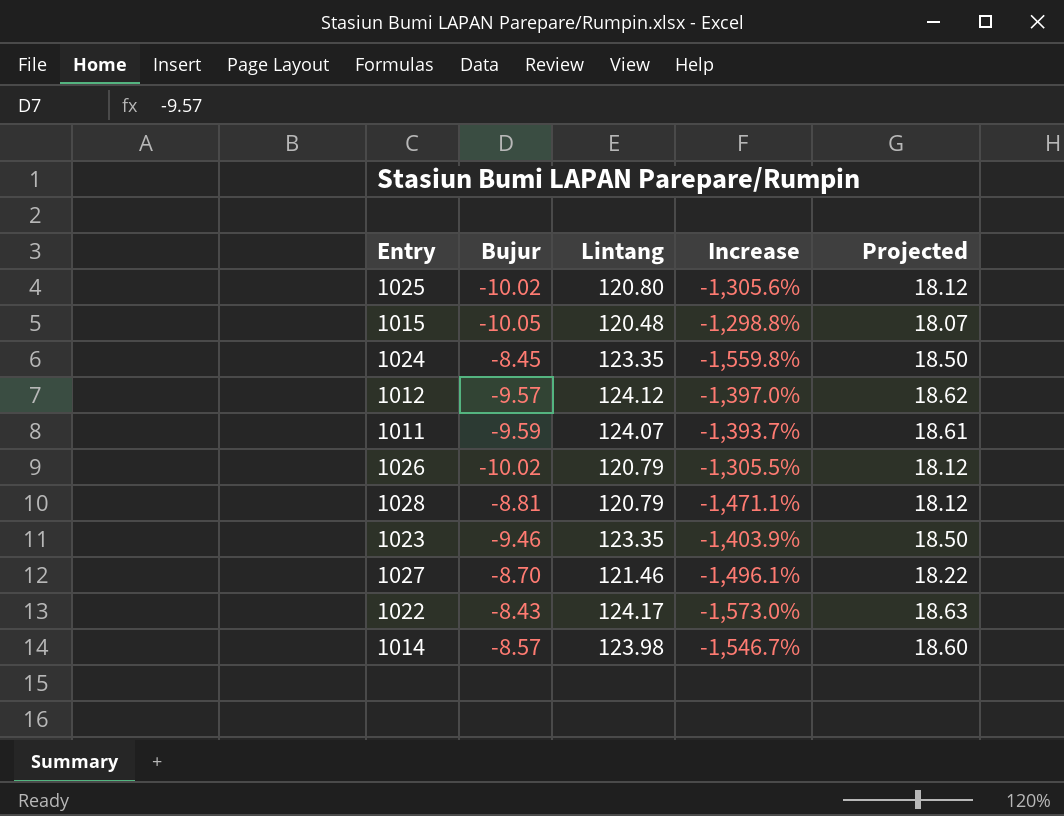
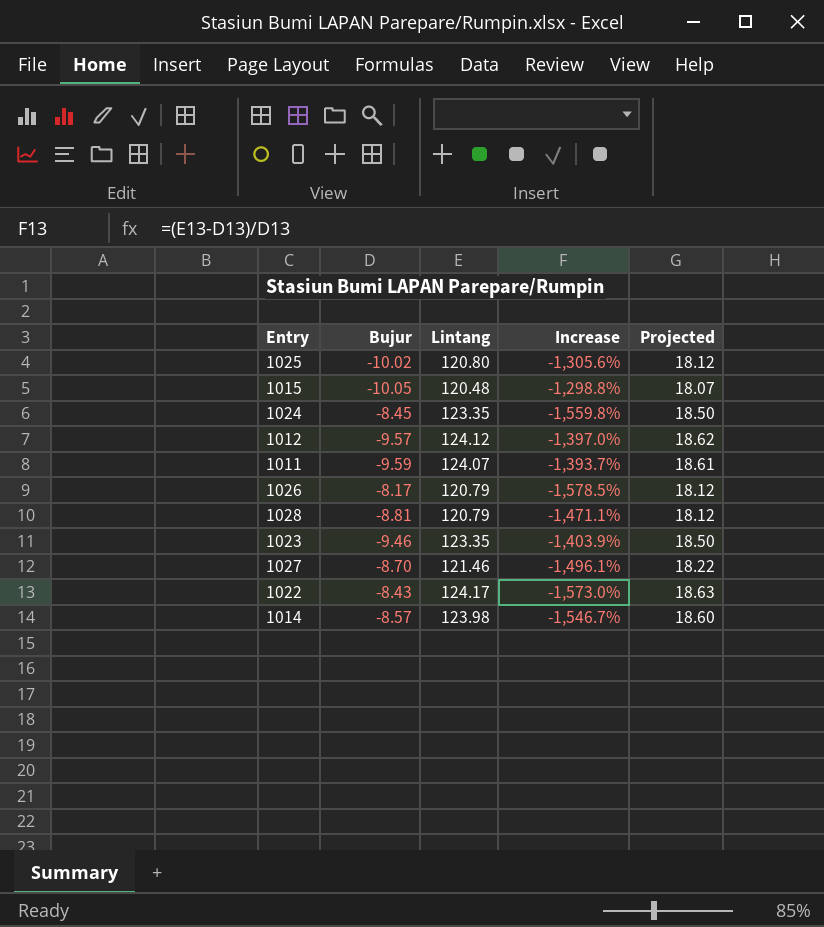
1026 | Bujur: -10.02 -> -8.17
1026 | Increase: -1,305.5% -> -1,578.5%

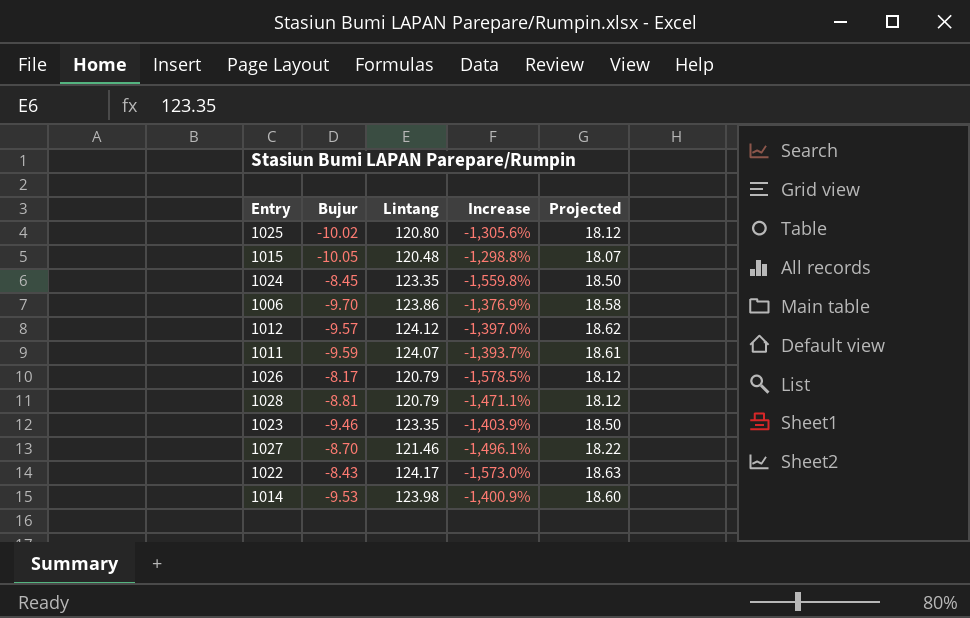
row 1006: none -> -9.70 | 123.86 | -1,376.9% | 18.58
1014 | Bujur: -8.57 -> -9.53
1014 | Increase: -1,546.7% -> -1,400.9%

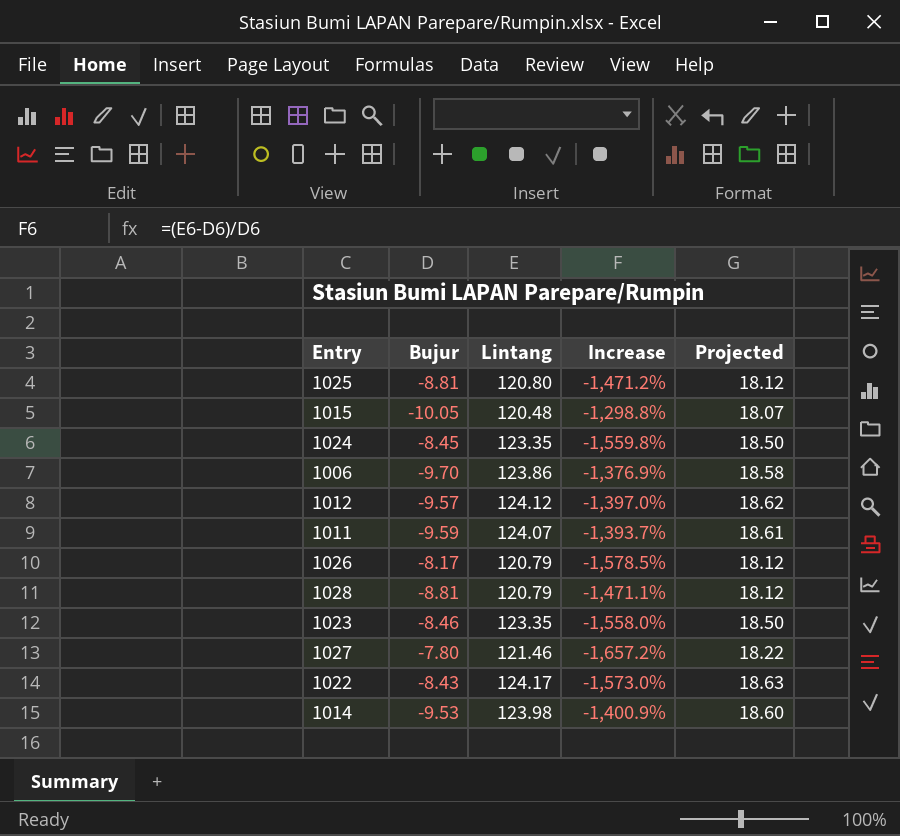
1025 | Bujur: -10.02 -> -8.81
1025 | Increase: -1,305.6% -> -1,471.2%
1023 | Bujur: -9.46 -> -8.46
1023 | Increase: -1,403.9% -> -1,558.0%
1027 | Bujur: -8.70 -> -7.80
1027 | Increase: -1,496.1% -> -1,657.2%

